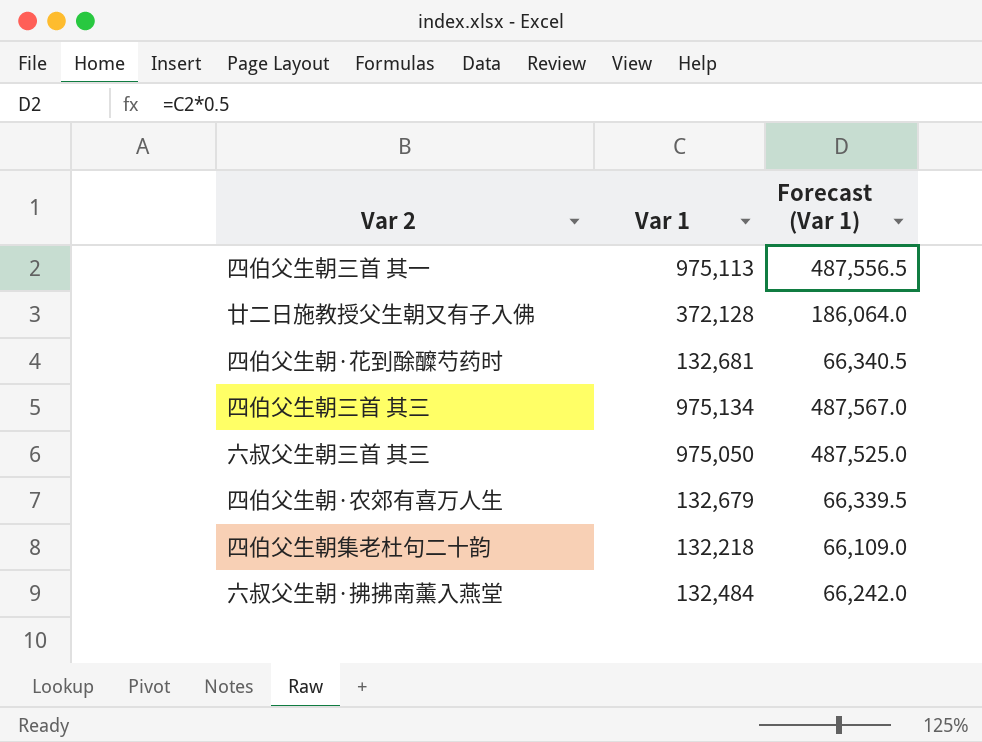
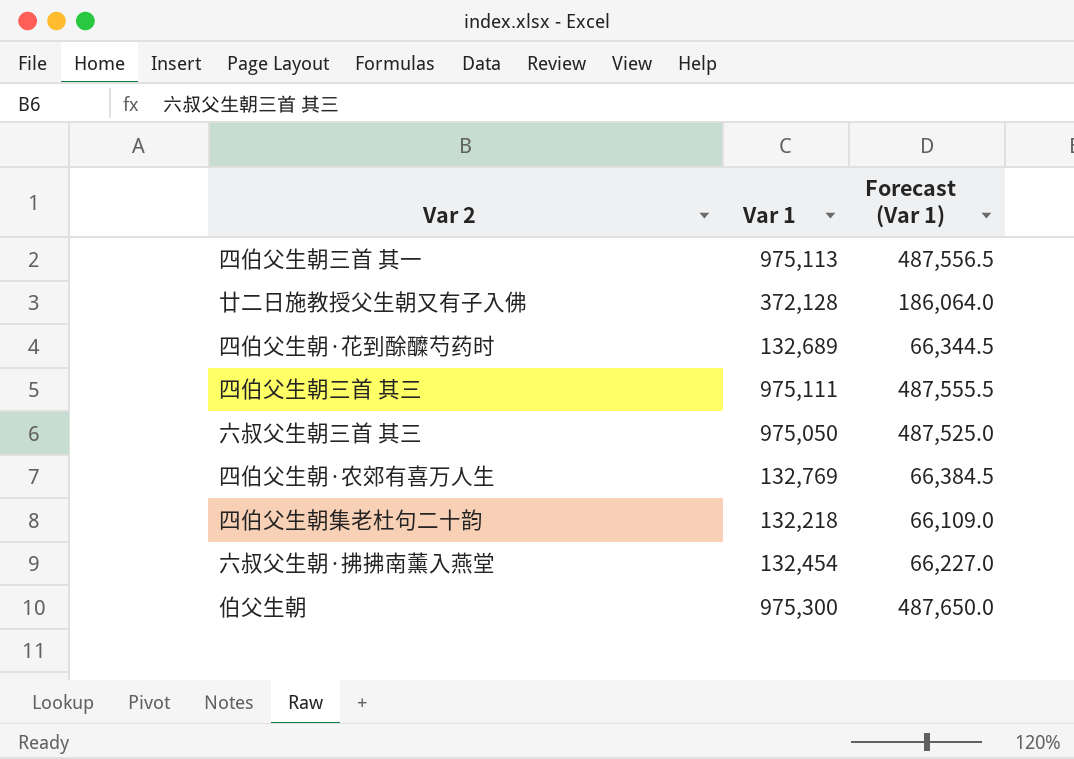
四伯父生朝·花到酴醾芍药时 | Var 1: 132,681 -> 132,689
四伯父生朝·花到酴醾芍药时 | Forecast (Var 1): 66,340.5 -> 66,344.5
四伯父生朝三首 其三 | Var 1: 975,134 -> 975,111
四伯父生朝三首 其三 | Forecast (Var 1): 487,567.0 -> 487,555.5
四伯父生朝·农郊有喜万人生 | Var 1: 132,679 -> 132,769
四伯父生朝·农郊有喜万人生 | Forecast (Var 1): 66,339.5 -> 66,384.5
六叔父生朝·拂拂南薰入燕堂 | Var 1: 132,484 -> 132,454
六叔父生朝·拂拂南薰入燕堂 | Forecast (Var 1): 66,242.0 -> 66,227.0
row 伯父生朝: none -> 975,300 | 487,650.0

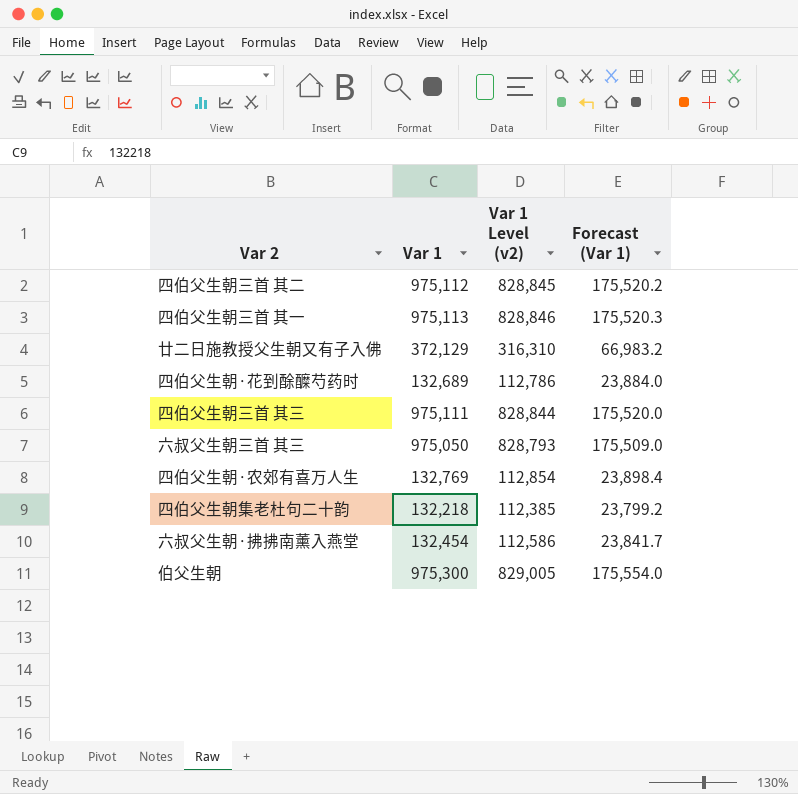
column Var 1 Level (v2) | formula: none -> [Var 1] * 0.85
column Forecast (Var 1) | formula: [Var 1] * 0.5 -> [Var 1] * 0.18
row 四伯父生朝三首 其二: none -> 975,112 | 828,845 | 175,520.2
廿二日施教授父生朝又有子入佛 | Var 1: 372,128 -> 372,129

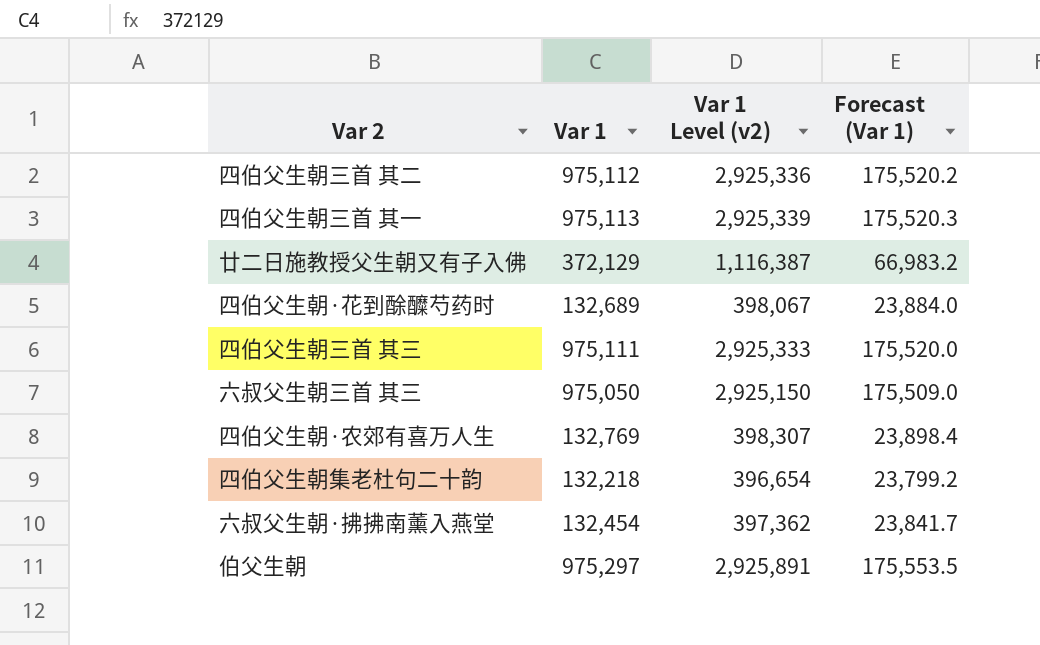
column Var 1 Level (v2) | formula: [Var 1] * 0.85 -> [Var 1] * 3
伯父生朝 | Var 1: 975,300 -> 975,297
伯父生朝 | Forecast (Var 1): 175,554.0 -> 175,553.5

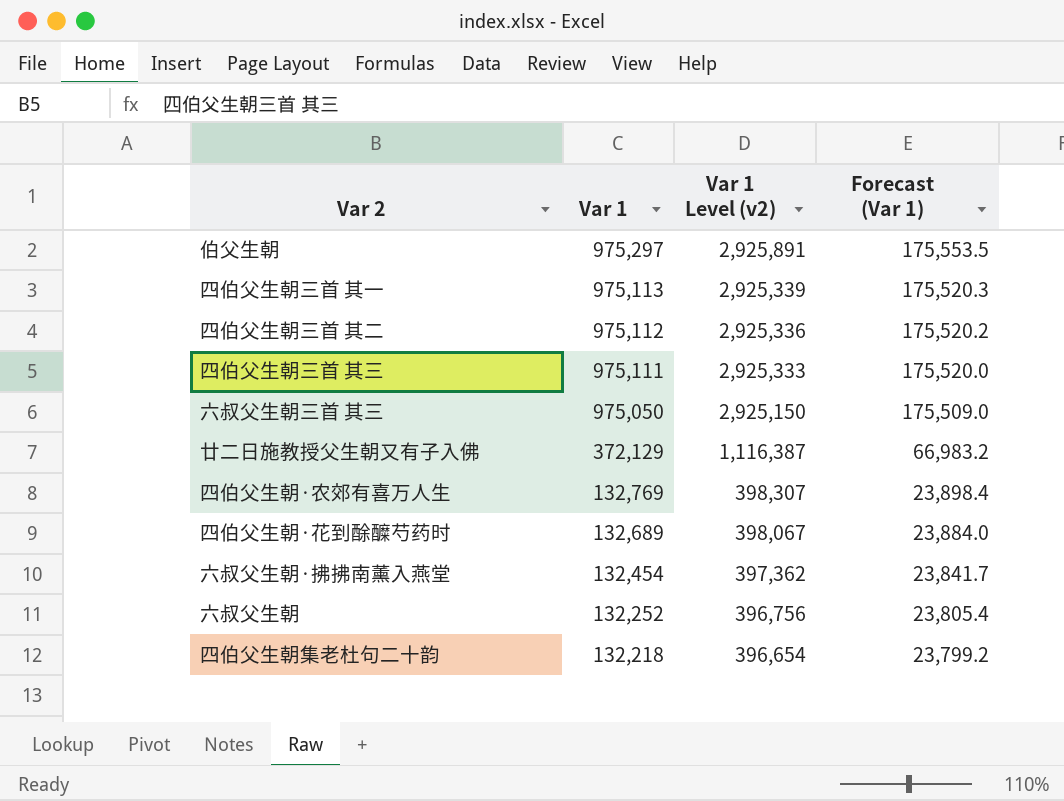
row order: none -> Var 1 descending
row 六叔父生朝: none -> 132,252 | 396,756 | 23,805.4

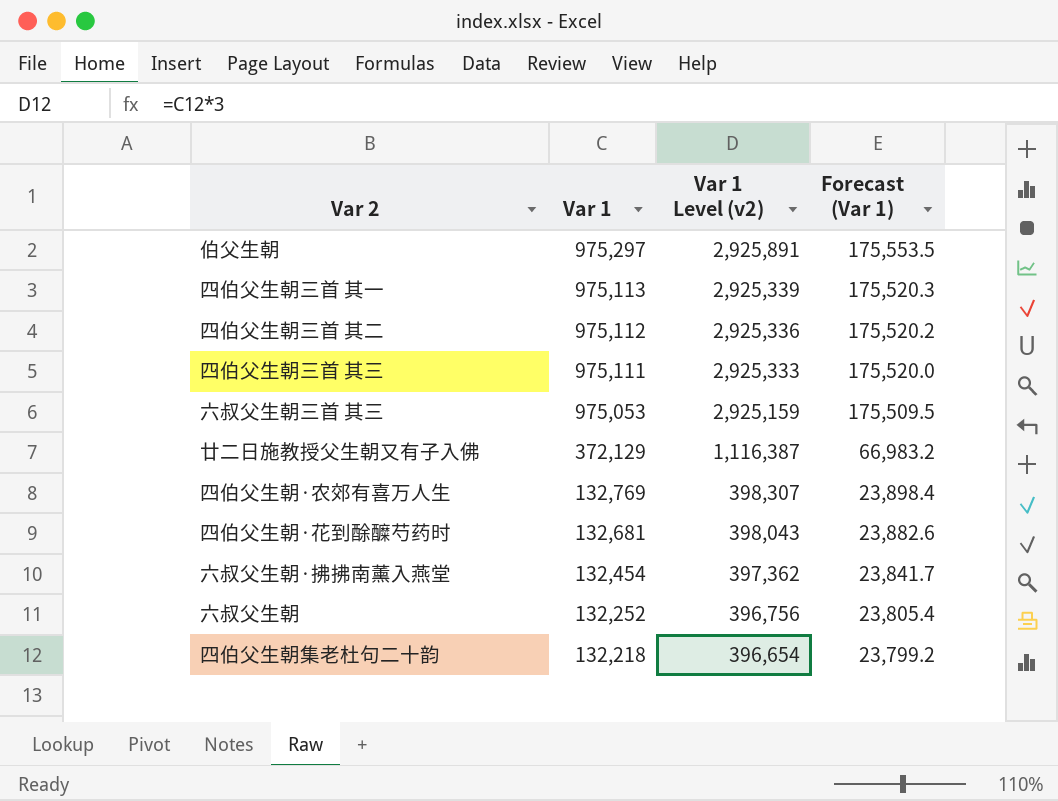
六叔父生朝三首 其三 | Var 1: 975,050 -> 975,053
六叔父生朝三首 其三 | Var 1 Level (v2): 2,925,150 -> 2,925,159
六叔父生朝三首 其三 | Forecast (Var 1): 175,509.0 -> 175,509.5
四伯父生朝·花到酴醾芍药时 | Var 1: 132,689 -> 132,681
四伯父生朝·花到酴醾芍药时 | Var 1 Level (v2): 398,067 -> 398,043
四伯父生朝·花到酴醾芍药时 | Forecast (Var 1): 23,884.0 -> 23,882.6

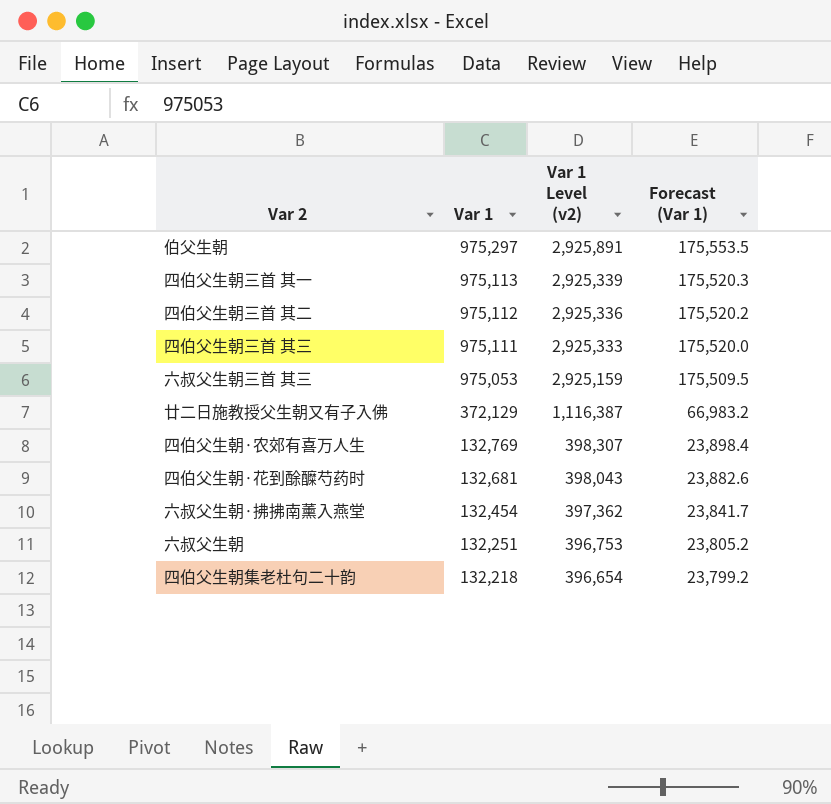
六叔父生朝 | Var 1: 132,252 -> 132,251
六叔父生朝 | Var 1 Level (v2): 396,756 -> 396,753
六叔父生朝 | Forecast (Var 1): 23,805.4 -> 23,805.2

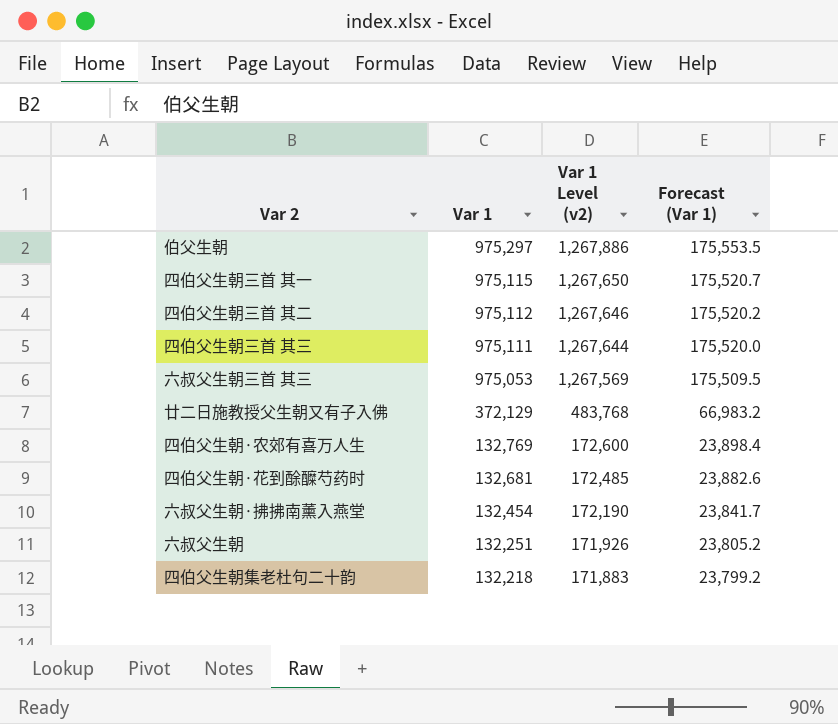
column Var 1 Level (v2) | formula: [Var 1] * 3 -> [Var 1] * 1.3
四伯父生朝三首 其一 | Var 1: 975,113 -> 975,115
四伯父生朝三首 其一 | Forecast (Var 1): 175,520.3 -> 175,520.7

